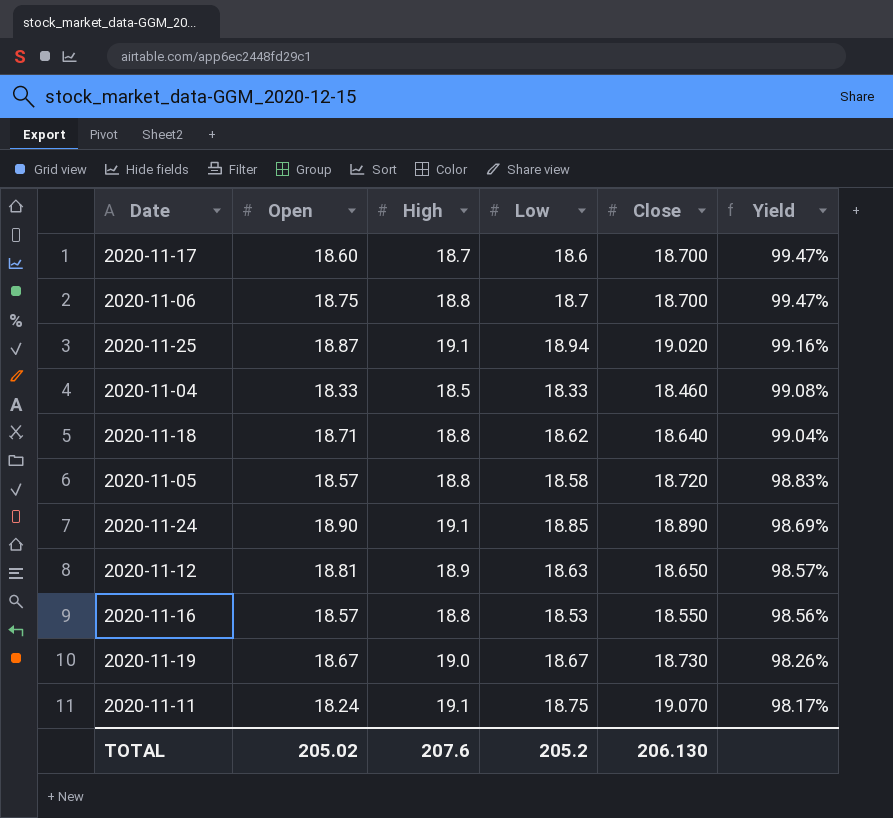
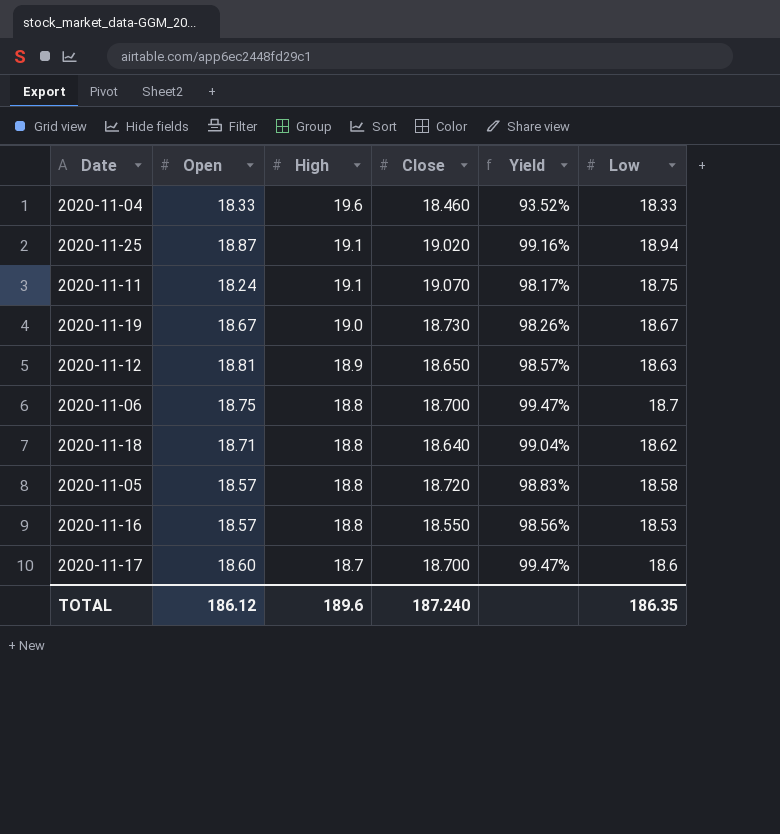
row order: Yield descending -> High descending
column Low | position: 4 -> 6
row 2020-11-24: 18.90 | 19.1 | 18.85 | 18.890 | 98.69% -> none
2020-11-04 | High: 18.5 -> 19.6
2020-11-04 | Yield: 99.08% -> 93.52%
TOTAL | Open: 205.02 -> 186.12
TOTAL | High: 207.6 -> 189.6
TOTAL | Close: 206.130 -> 187.240
TOTAL | Low: 205.2 -> 186.35

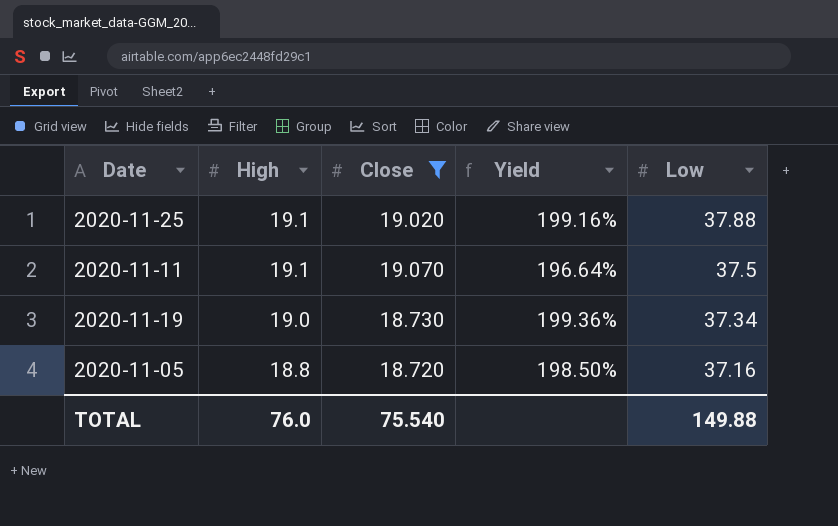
filter: none -> Close >= 18.720
column Open | position: 2 -> none
column Yield | formula: [Low] / [High] -> [Low] / [Close]
2020-11-25 | Low: 18.94 -> 37.88
2020-11-11 | Low: 18.75 -> 37.5
2020-11-19 | Low: 18.67 -> 37.34
2020-11-05 | Low: 18.58 -> 37.16
TOTAL | High: 189.6 -> 76.0
TOTAL | Close: 187.240 -> 75.540
TOTAL | Low: 186.35 -> 149.88

